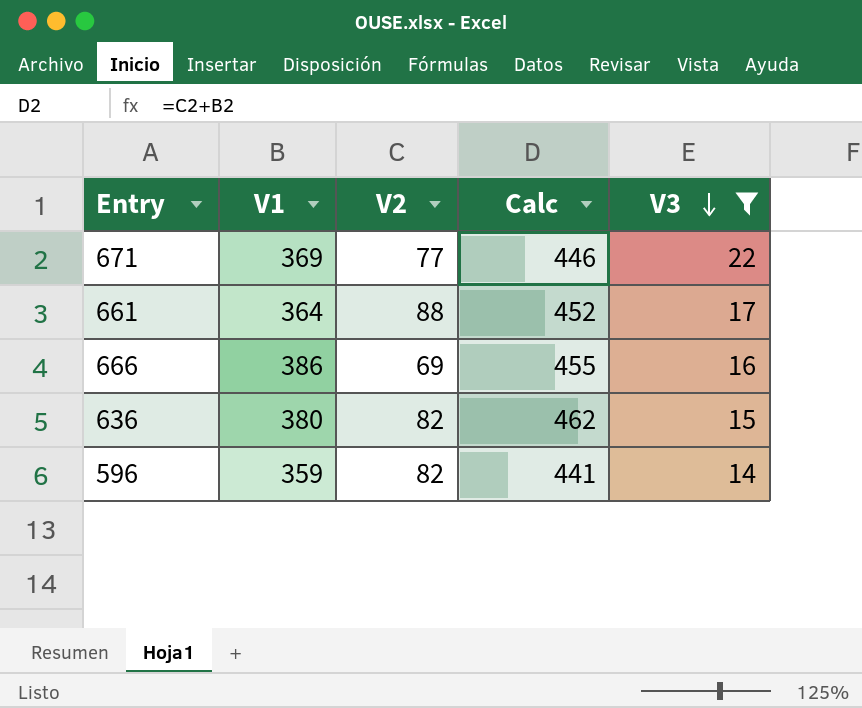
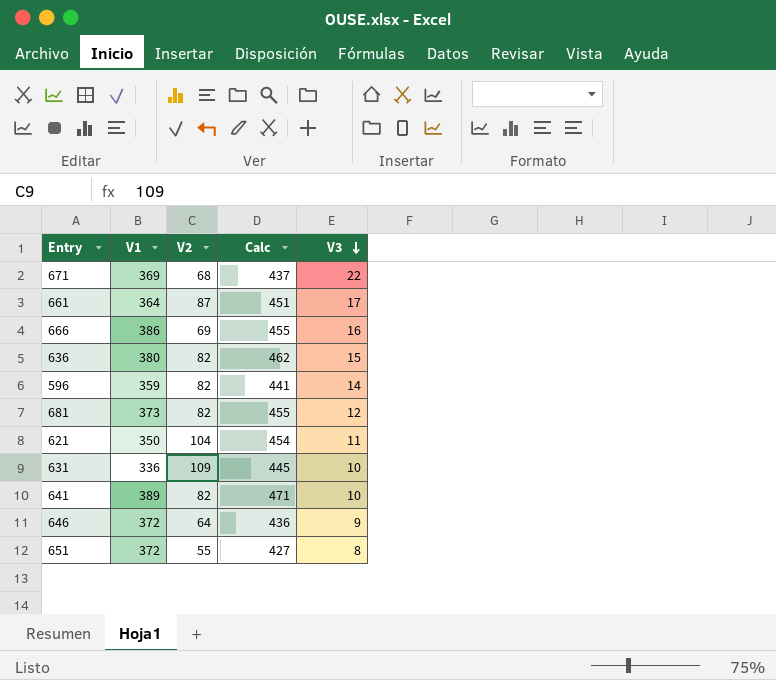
filter: V3 >= 14 -> none
671 | V2: 77 -> 68
671 | Calc: 446 -> 437
661 | V2: 88 -> 87
661 | Calc: 452 -> 451

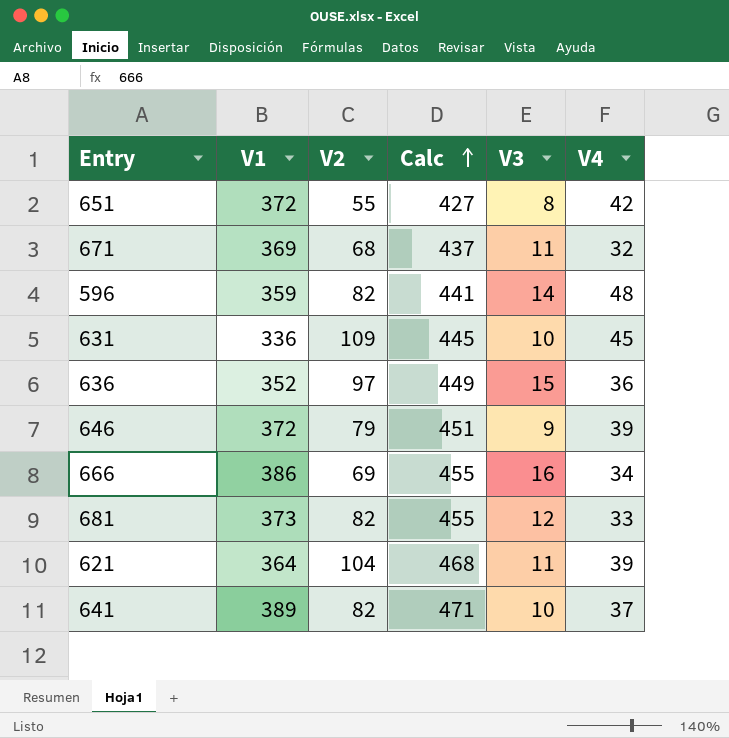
row order: V3 descending -> Calc ascending
column V4 | position: none -> 6
row 661: 364 | 87 | 451 | 17 -> none
671 | V3: 22 -> 11
636 | V1: 380 -> 352
636 | V2: 82 -> 97
636 | Calc: 462 -> 449
646 | V2: 64 -> 79
646 | Calc: 436 -> 451
621 | V1: 350 -> 364
621 | Calc: 454 -> 468

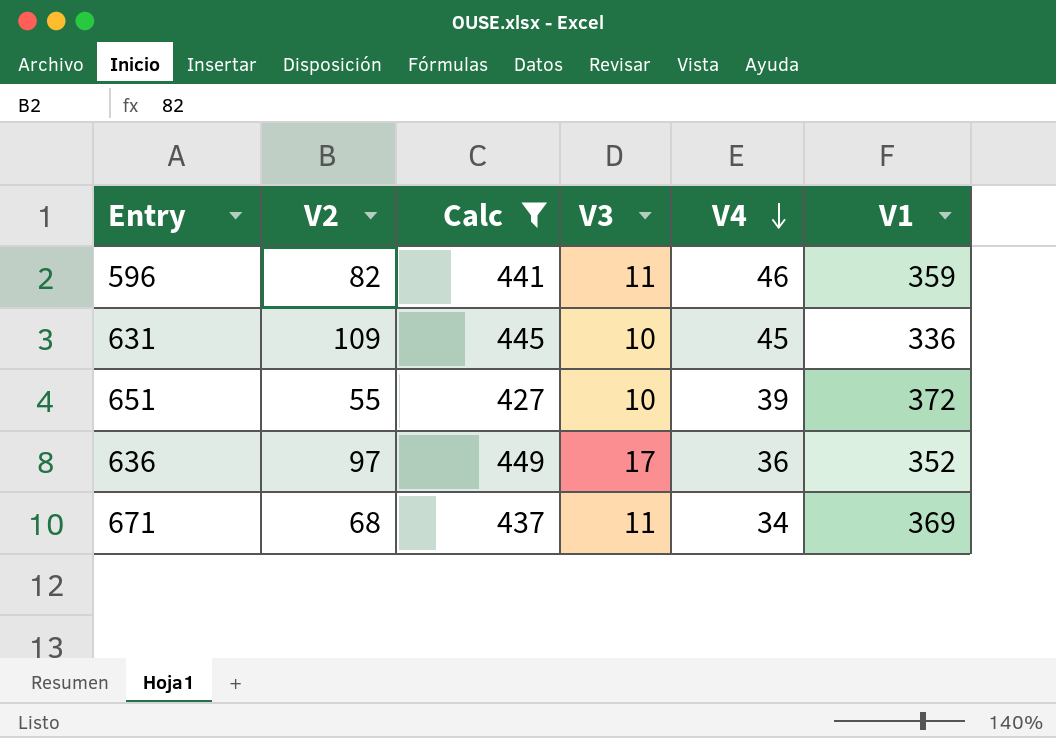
filter: none -> Calc <= 449
row order: Calc ascending -> V4 descending
column V1 | position: 2 -> 6
596 | V3: 14 -> 11
596 | V4: 48 -> 46
651 | V3: 8 -> 10
651 | V4: 42 -> 39
636 | V3: 15 -> 17
671 | V4: 32 -> 34

